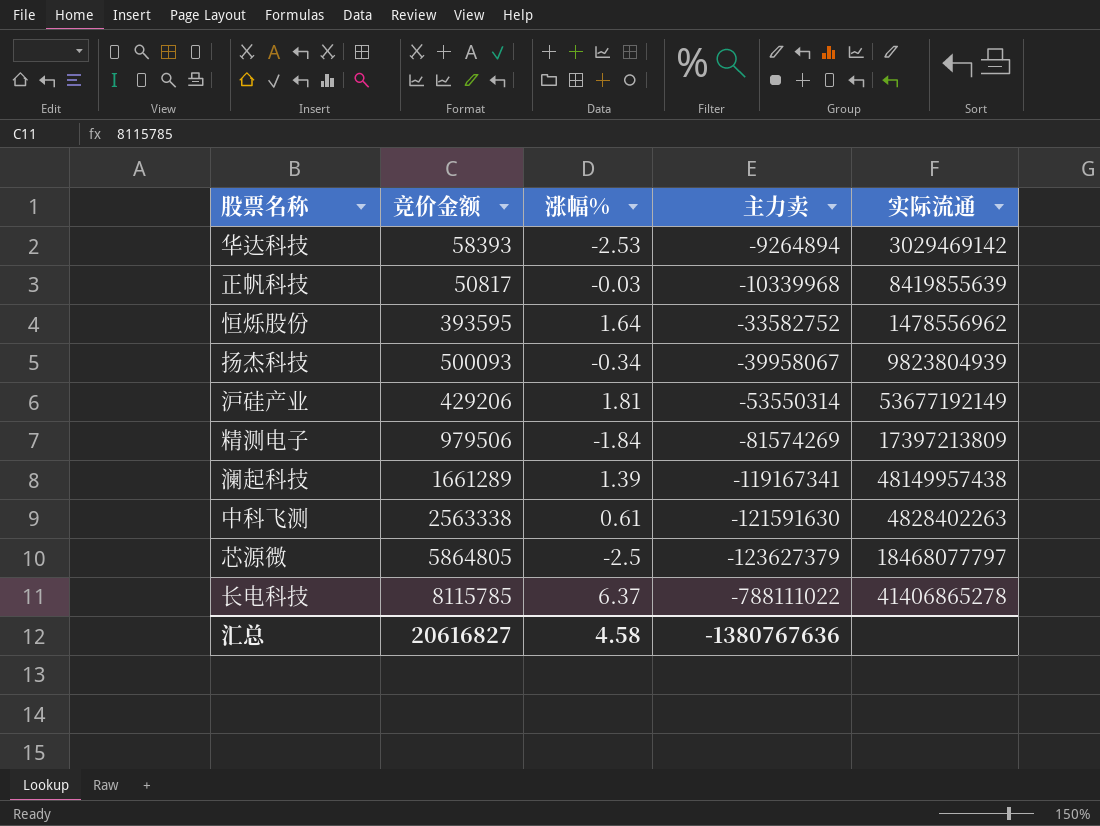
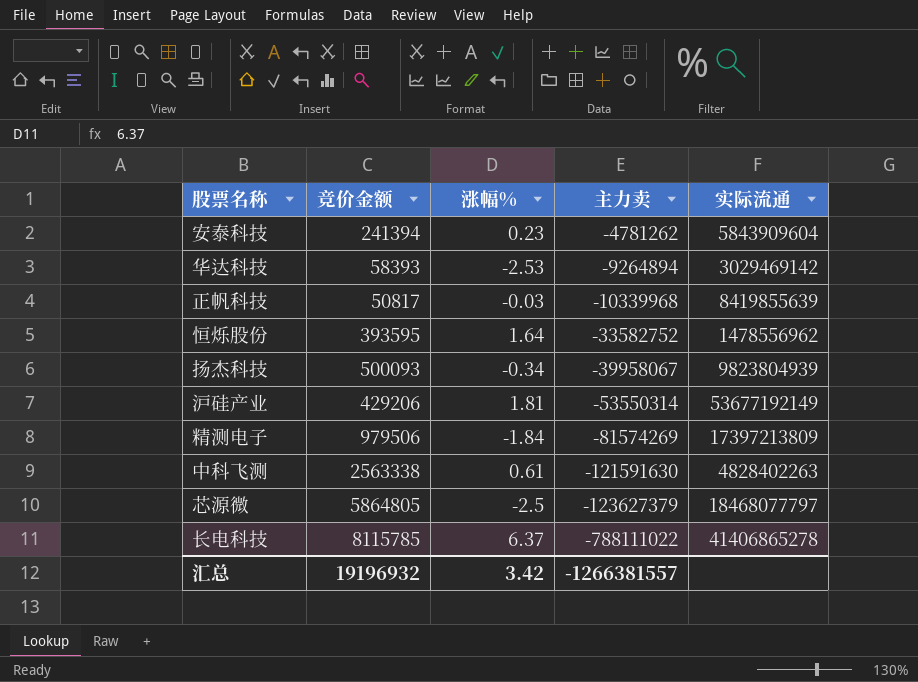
row 澜起科技: 1661289 | 1.39 | -119167341 | 48149957438 -> none
row 安泰科技: none -> 241394 | 0.23 | -4781262 | 5843909604
汇总 | 竞价金额: 20616827 -> 19196932
汇总 | 涨幅%: 4.58 -> 3.42
汇总 | 主力卖: -1380767636 -> -1266381557

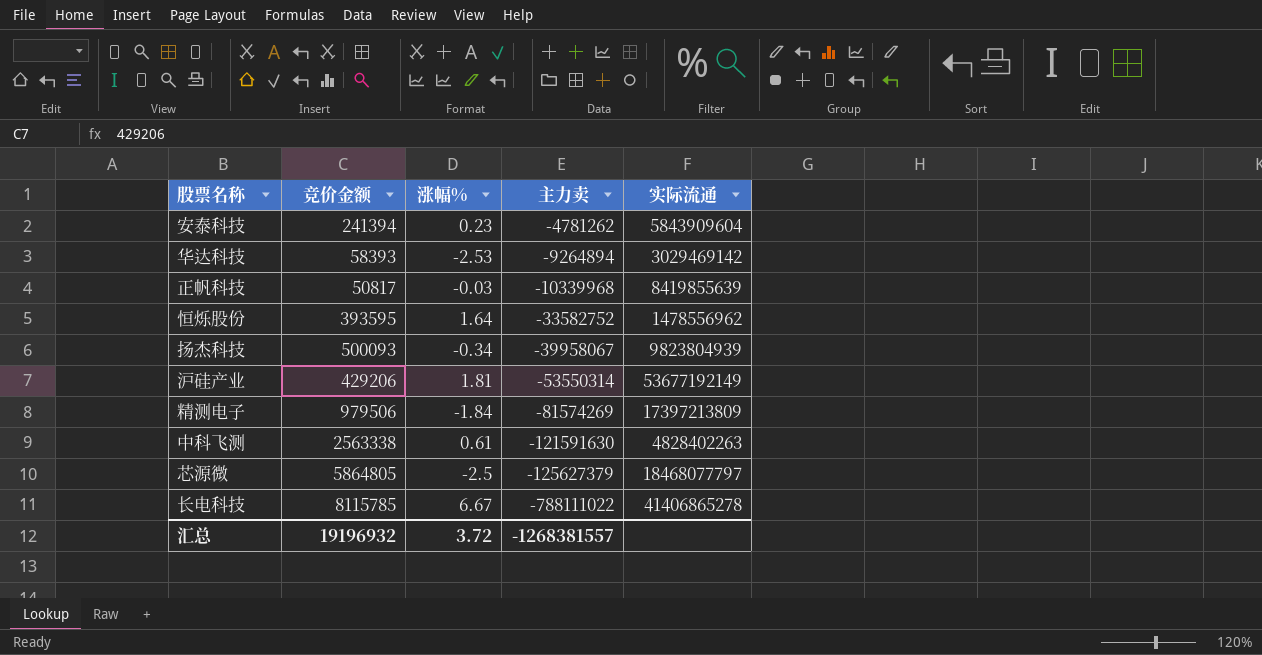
芯源微 | 主力卖: -123627379 -> -125627379
长电科技 | 涨幅%: 6.37 -> 6.67
汇总 | 涨幅%: 3.42 -> 3.72
汇总 | 主力卖: -1266381557 -> -1268381557

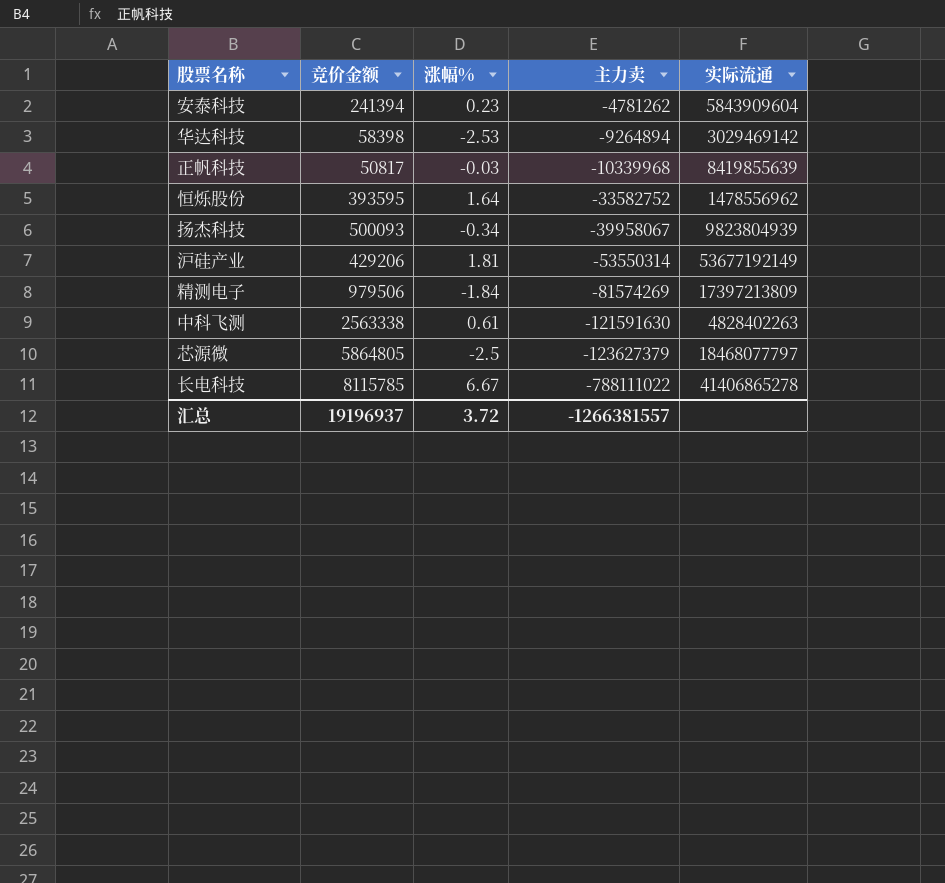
华达科技 | 竞价金额: 58393 -> 58398
芯源微 | 主力卖: -125627379 -> -123627379
汇总 | 竞价金额: 19196932 -> 19196937
汇总 | 主力卖: -1268381557 -> -1266381557

